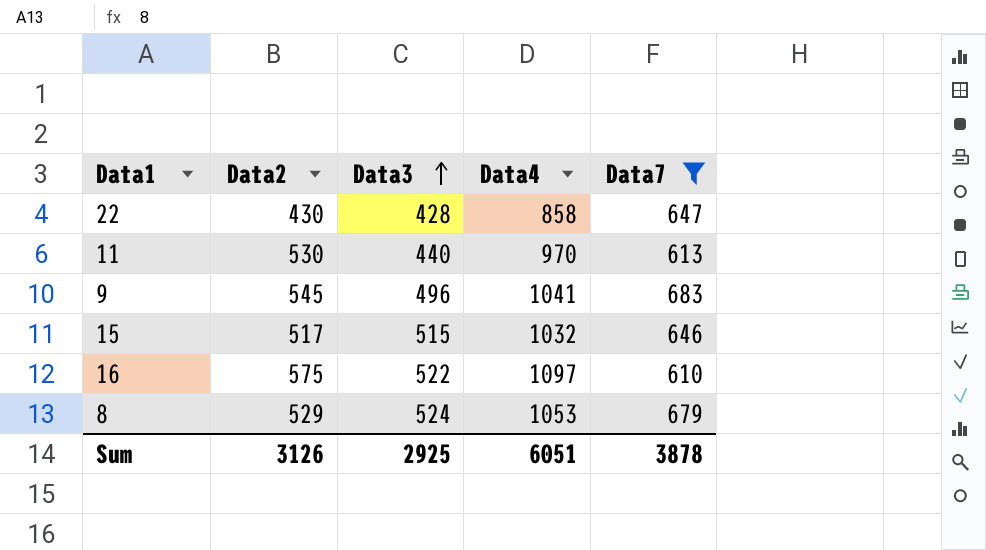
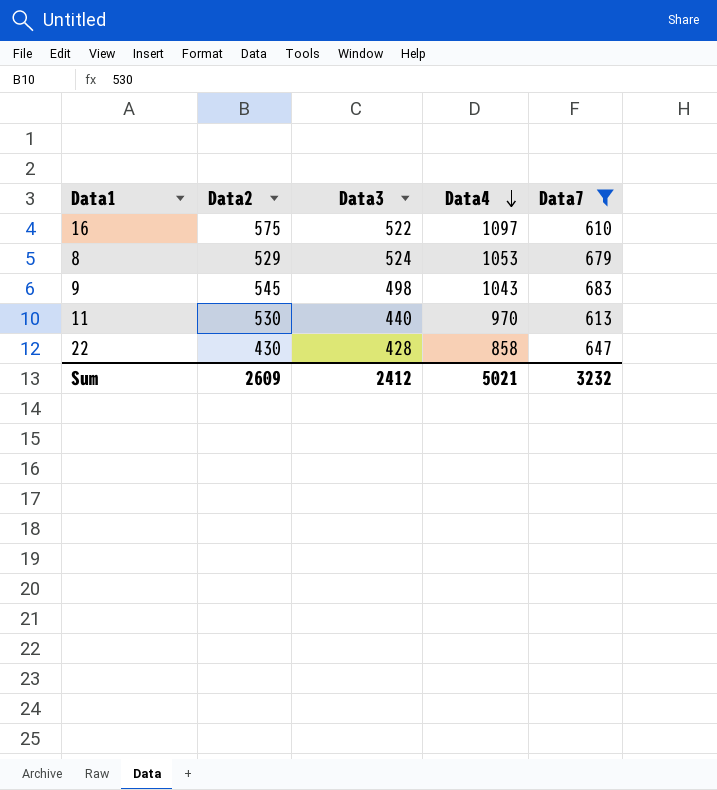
row order: Data3 ascending -> Data4 descending
row 15: 517 | 515 | 1032 | 646 -> none
9 | Data3: 496 -> 498
9 | Data4: 1041 -> 1043
Sum | Data2: 3126 -> 2609
Sum | Data3: 2925 -> 2412
Sum | Data4: 6051 -> 5021
Sum | Data7: 3878 -> 3232

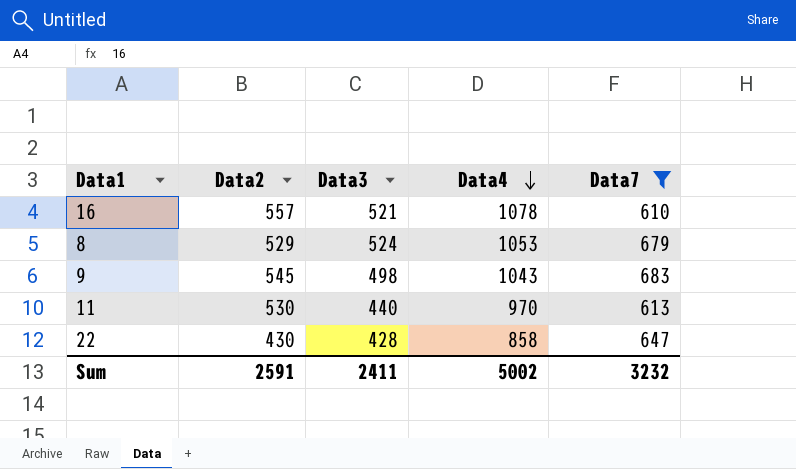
16 | Data2: 575 -> 557
16 | Data3: 522 -> 521
16 | Data4: 1097 -> 1078
Sum | Data2: 2609 -> 2591
Sum | Data3: 2412 -> 2411
Sum | Data4: 5021 -> 5002

